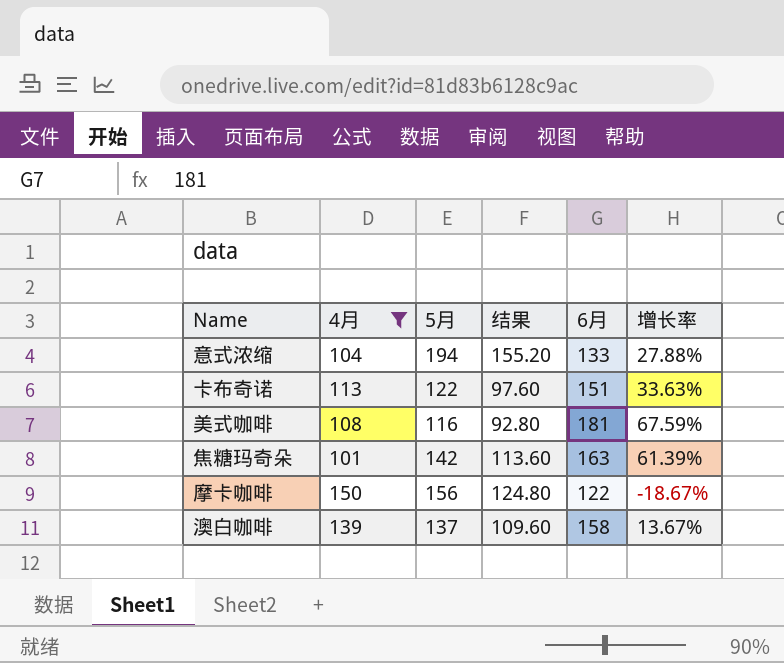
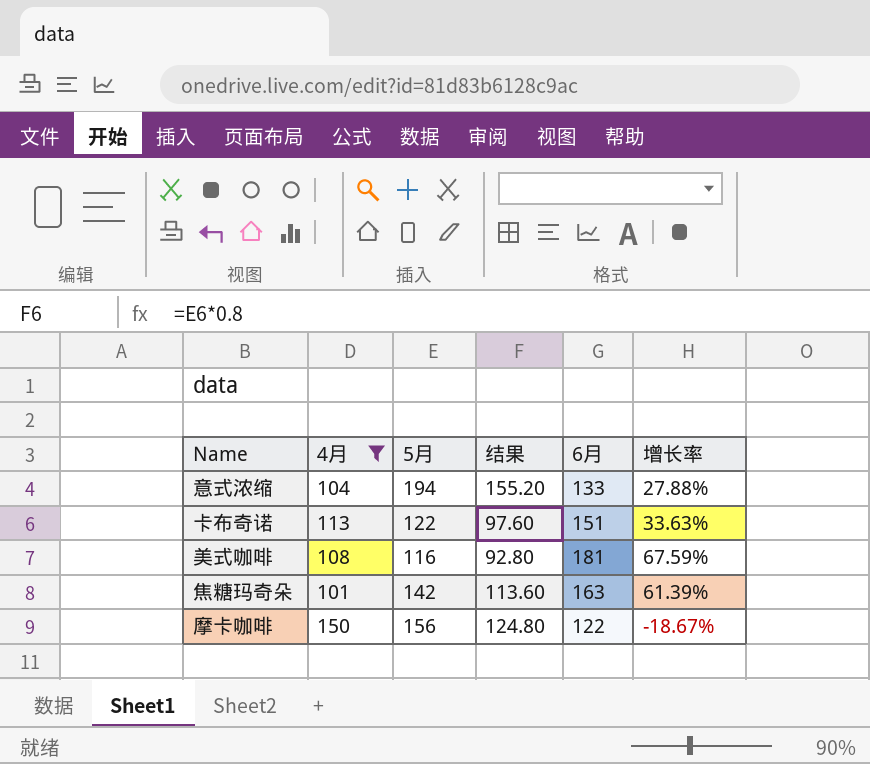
row 澳白咖啡: 139 | 137 | 109.60 | 158 | 13.67% -> none

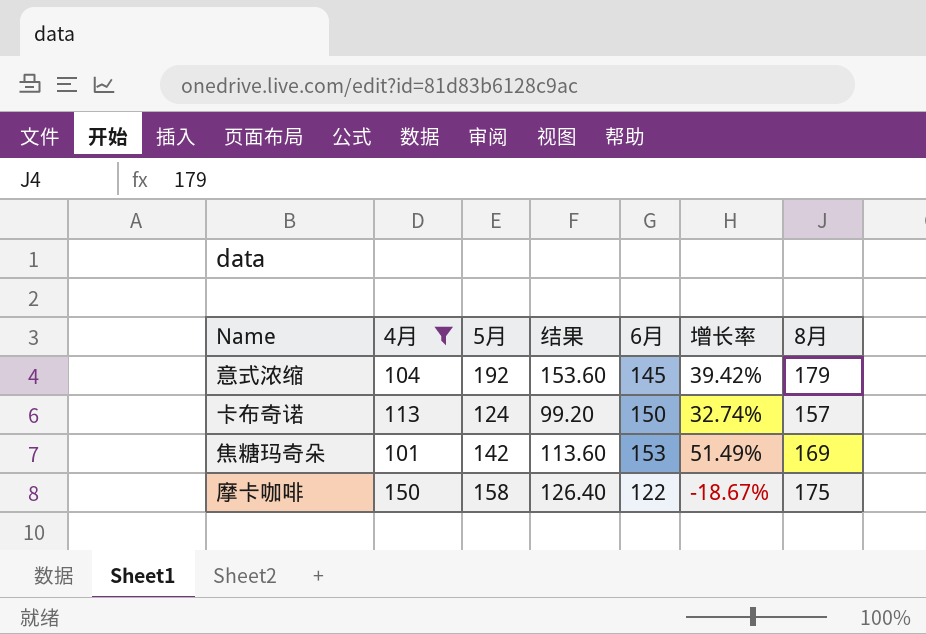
column 8月 | position: none -> 7
row 美式咖啡: 108 | 116 | 92.80 | 181 | 67.59% -> none
意式浓缩 | 5月: 194 -> 192
意式浓缩 | 结果: 155.20 -> 153.60
意式浓缩 | 6月: 133 -> 145
意式浓缩 | 增长率: 27.88% -> 39.42%
卡布奇诺 | 5月: 122 -> 124
卡布奇诺 | 结果: 97.60 -> 99.20
卡布奇诺 | 6月: 151 -> 150
卡布奇诺 | 增长率: 33.63% -> 32.74%
焦糖玛奇朵 | 6月: 163 -> 153
焦糖玛奇朵 | 增长率: 61.39% -> 51.49%
摩卡咖啡 | 5月: 156 -> 158
摩卡咖啡 | 结果: 124.80 -> 126.40

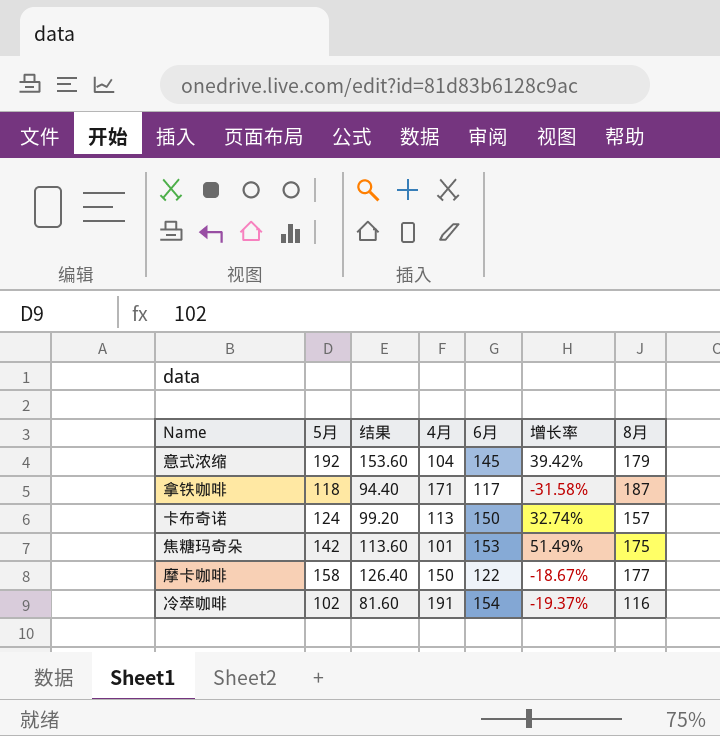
filter: 4月 <= 150 -> none
column 4月 | position: 2 -> 4
焦糖玛奇朵 | 8月: 169 -> 175
摩卡咖啡 | 8月: 175 -> 177

